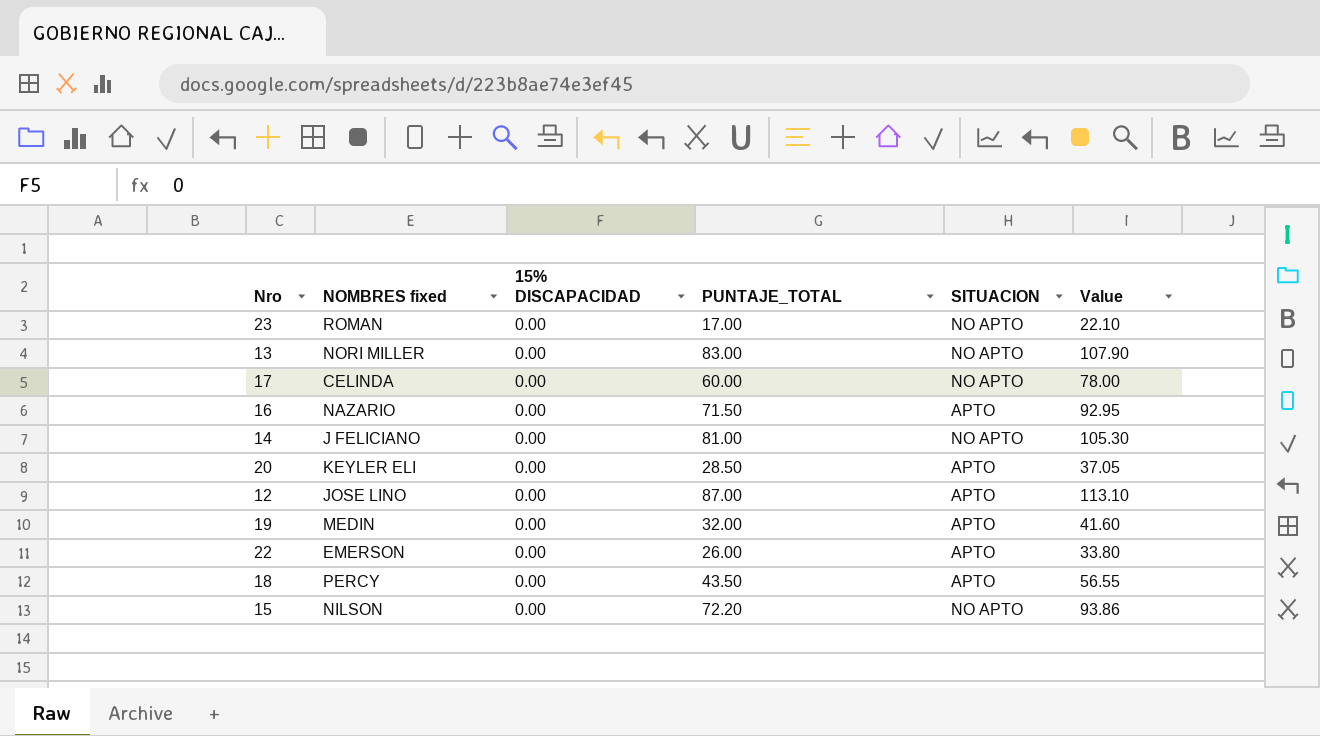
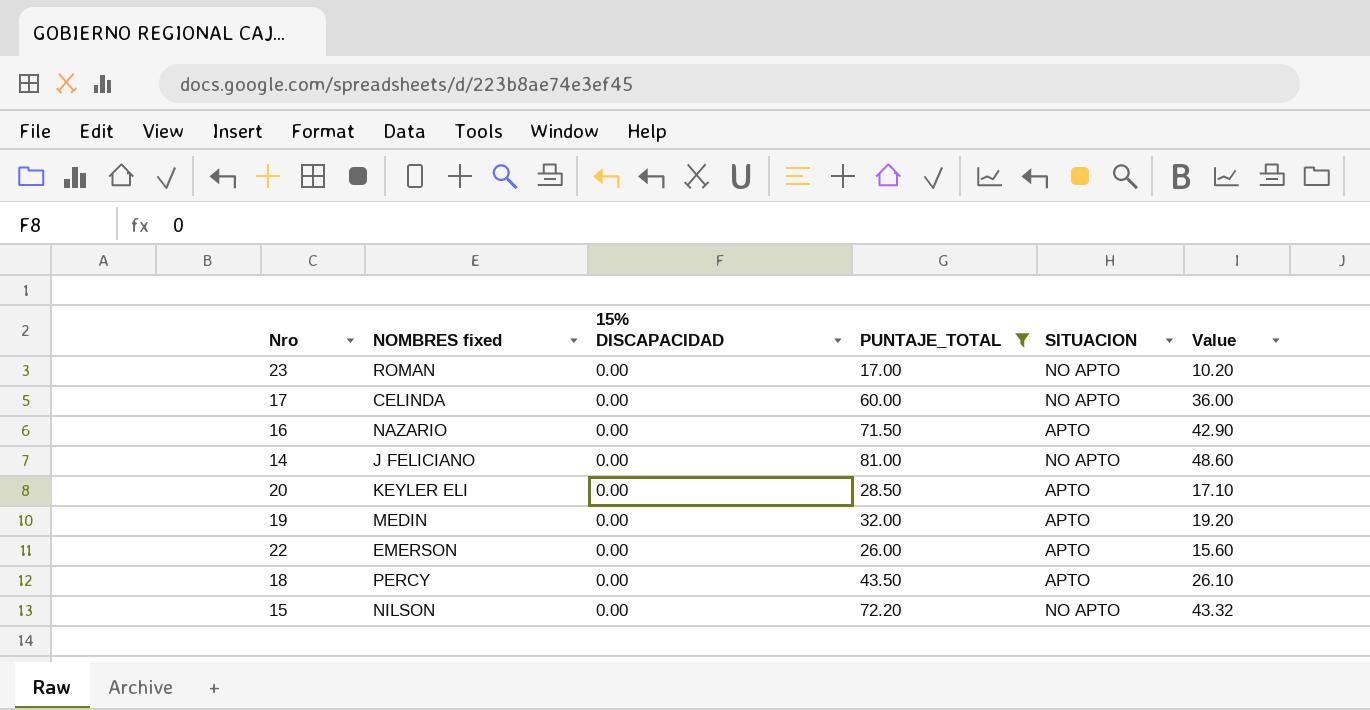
filter: none -> PUNTAJE_TOTAL <= 81.00
column Value | formula: [PUNTAJE_TOTAL] * 1.3 -> [PUNTAJE_TOTAL] * 0.6

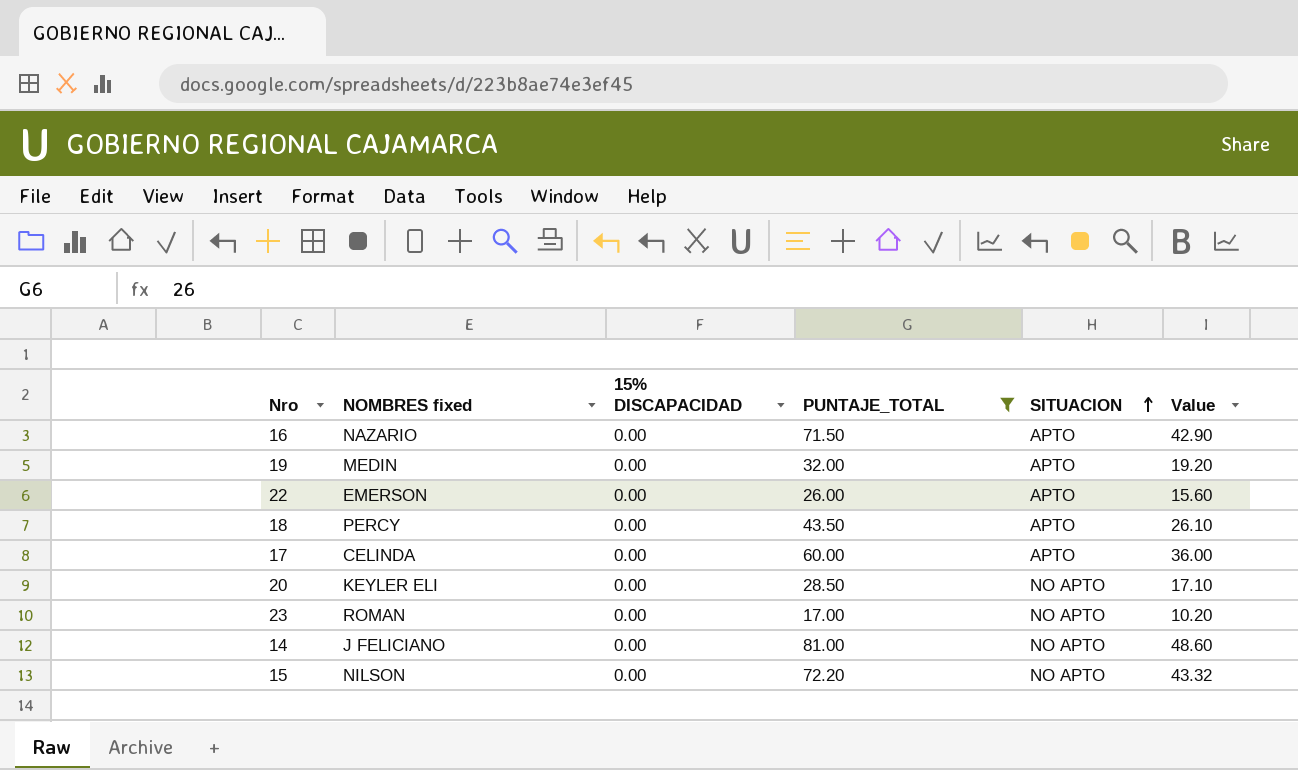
row order: none -> SITUACION ascending
17 | SITUACION: NO APTO -> APTO
20 | SITUACION: APTO -> NO APTO

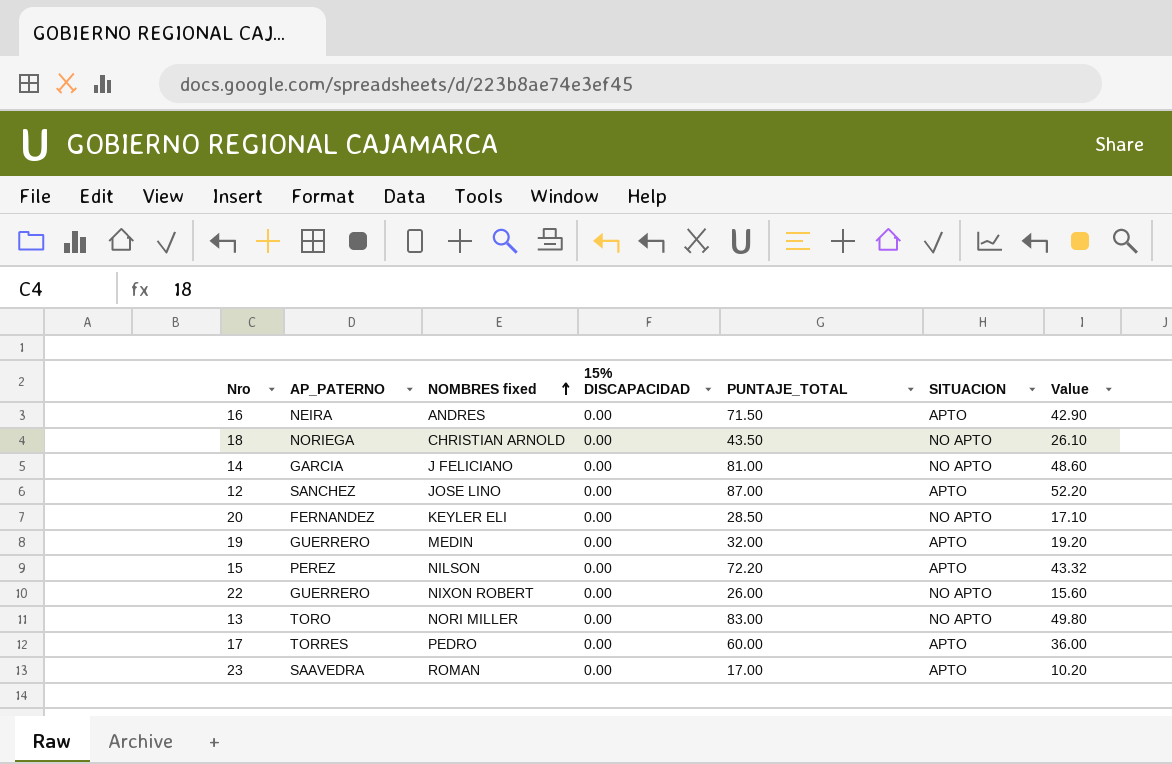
filter: PUNTAJE_TOTAL <= 81.00 -> none
row order: SITUACION ascending -> NOMBRES fixed ascending
column AP_PATERNO | position: none -> 2
16 | NOMBRES fixed: NAZARIO -> ANDRES
18 | NOMBRES fixed: PERCY -> CHRISTIAN ARNOLD
18 | SITUACION: APTO -> NO APTO
15 | SITUACION: NO APTO -> APTO
22 | NOMBRES fixed: EMERSON -> NIXON ROBERT
22 | SITUACION: APTO -> NO APTO
17 | NOMBRES fixed: CELINDA -> PEDRO
23 | SITUACION: NO APTO -> APTO

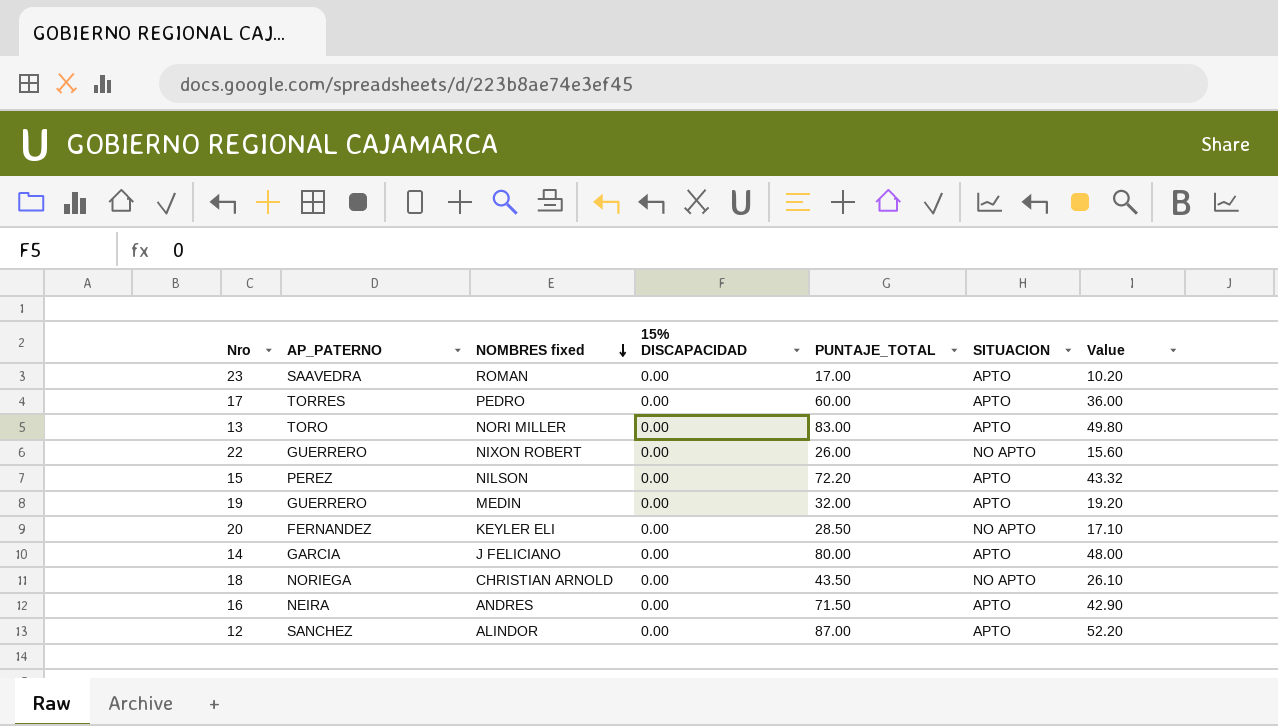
row order: NOMBRES fixed ascending -> NOMBRES fixed descending
13 | SITUACION: NO APTO -> APTO
14 | PUNTAJE_TOTAL: 81.00 -> 80.00
14 | SITUACION: NO APTO -> APTO
14 | Value: 48.60 -> 48.00
12 | NOMBRES fixed: JOSE LINO -> ALINDOR

